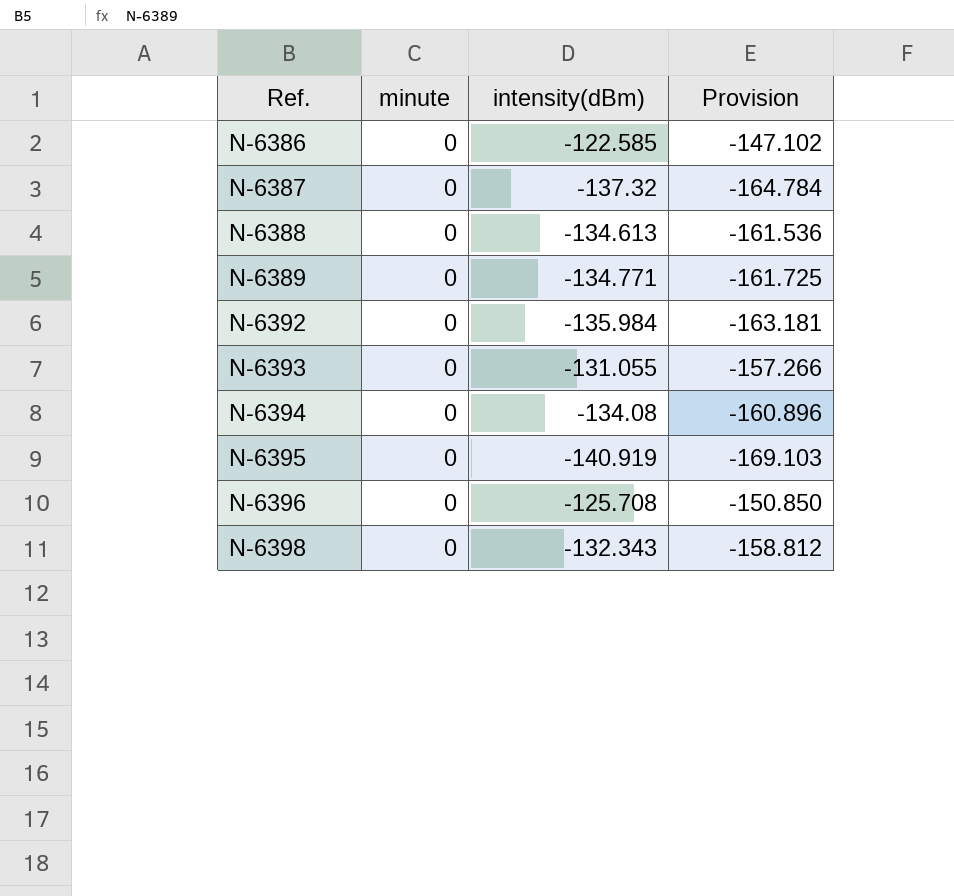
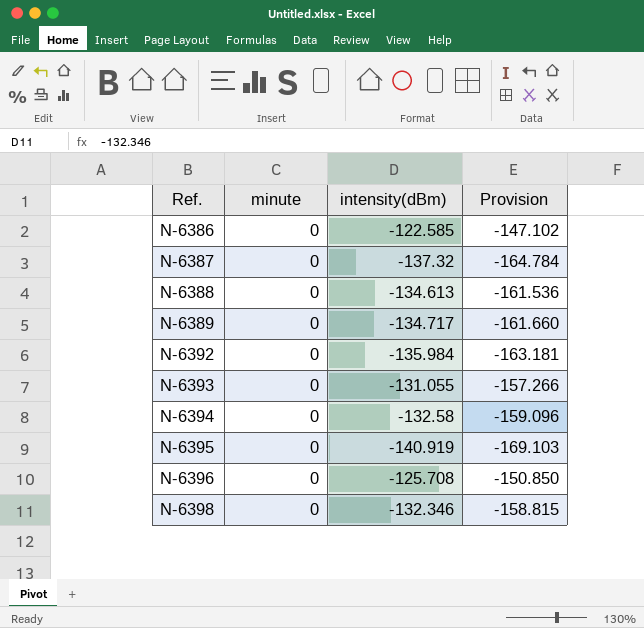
N-6389 | intensity(dBm): -134.771 -> -134.717
N-6389 | Provision: -161.725 -> -161.660
N-6394 | intensity(dBm): -134.08 -> -132.58
N-6394 | Provision: -160.896 -> -159.096
N-6398 | intensity(dBm): -132.343 -> -132.346
N-6398 | Provision: -158.812 -> -158.815

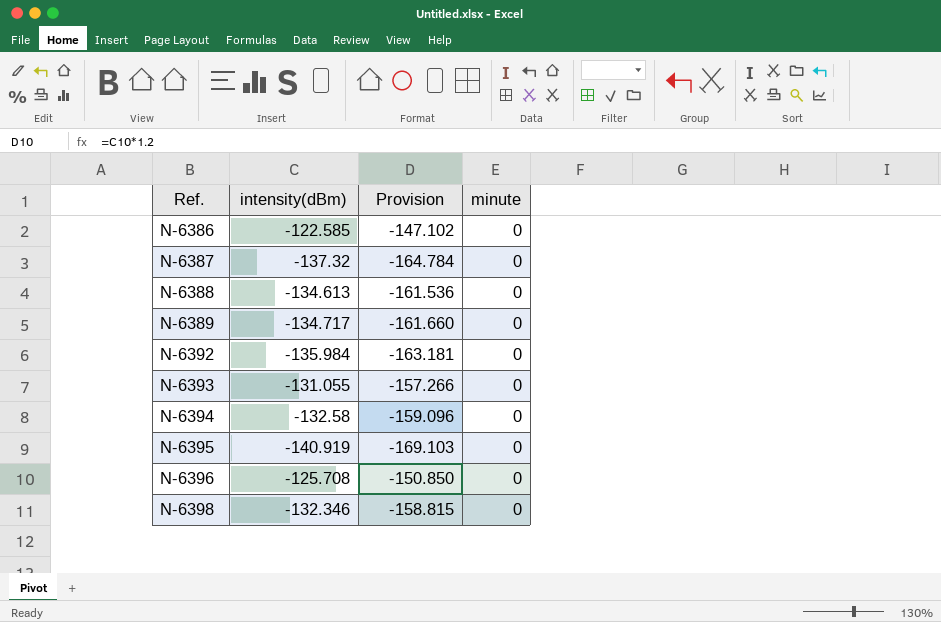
column minute | position: 2 -> 4

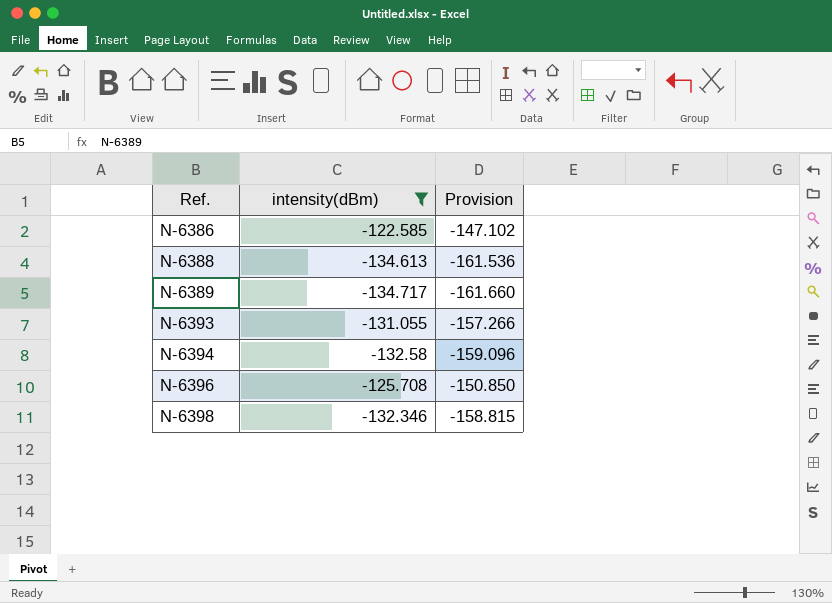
filter: none -> intensity(dBm) >= -134.717
column minute | position: 4 -> none

